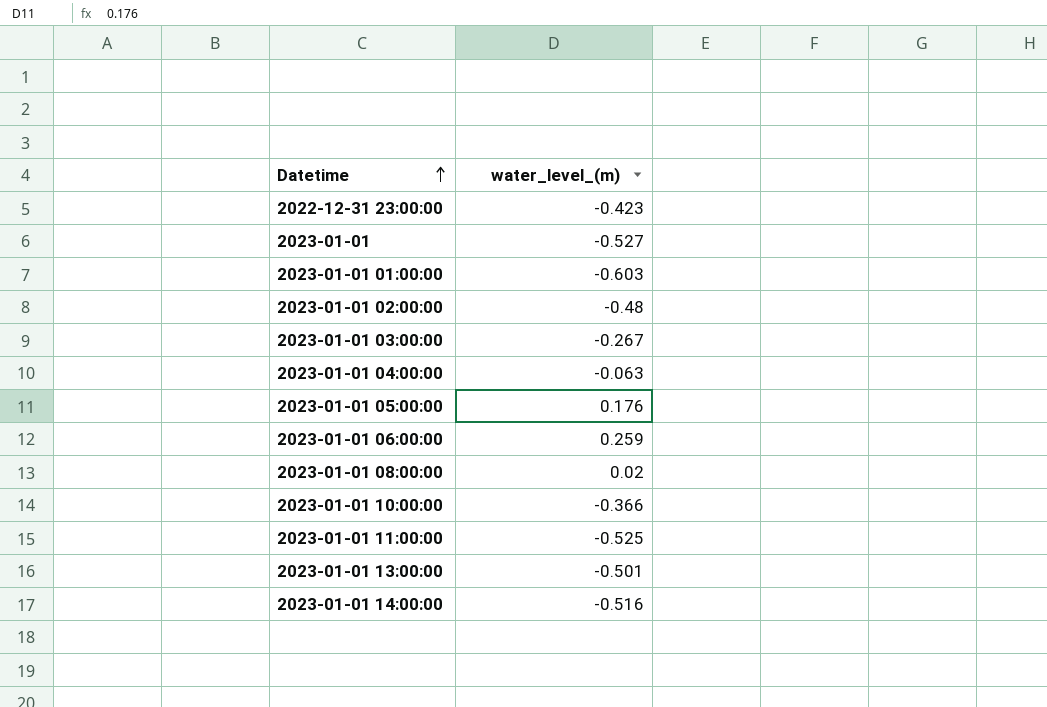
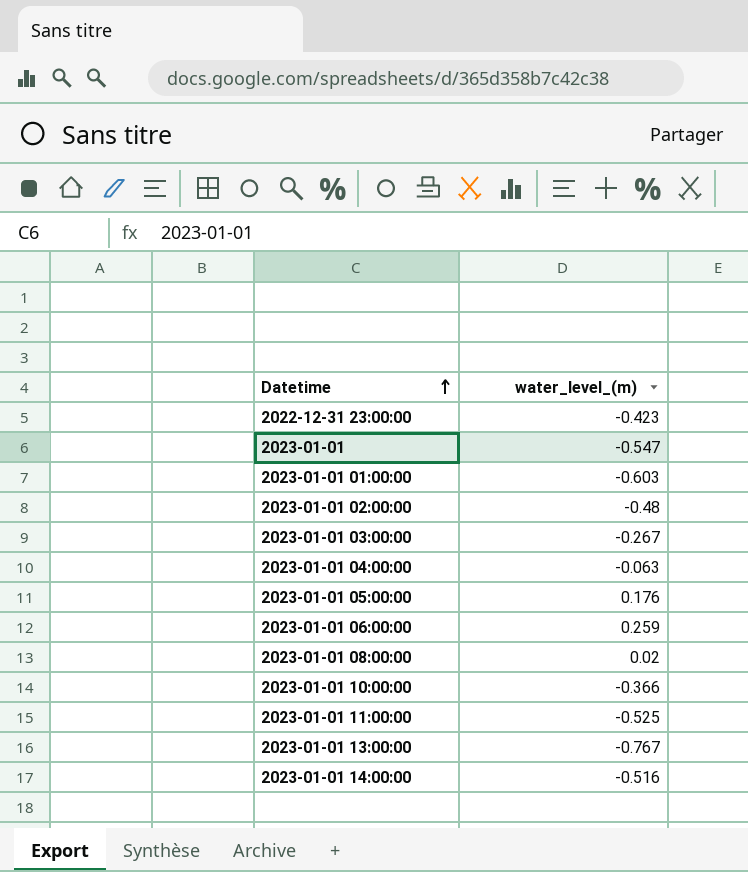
2023-01-01 | water_level_(m): -0.527 -> -0.547
2023-01-01 13:00:00 | water_level_(m): -0.501 -> -0.767

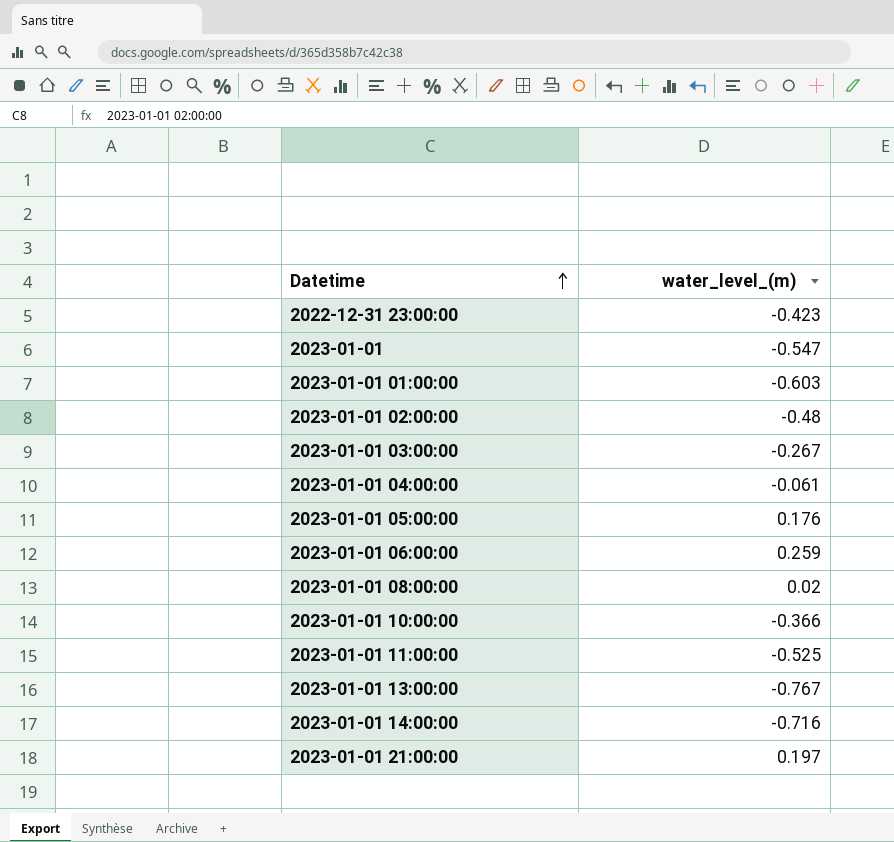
2023-01-01 04:00:00 | water_level_(m): -0.063 -> -0.061
2023-01-01 14:00:00 | water_level_(m): -0.516 -> -0.716
row 2023-01-01 21:00:00: none -> 0.197

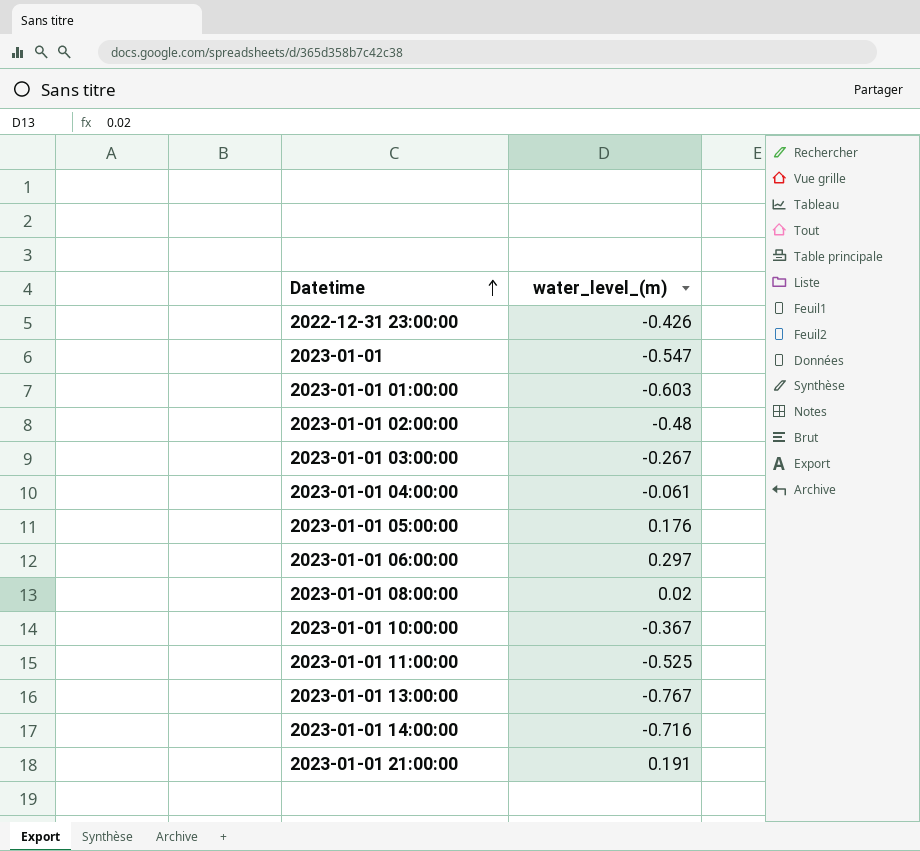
2022-12-31 23:00:00 | water_level_(m): -0.423 -> -0.426
2023-01-01 06:00:00 | water_level_(m): 0.259 -> 0.297
2023-01-01 10:00:00 | water_level_(m): -0.366 -> -0.367
2023-01-01 21:00:00 | water_level_(m): 0.197 -> 0.191

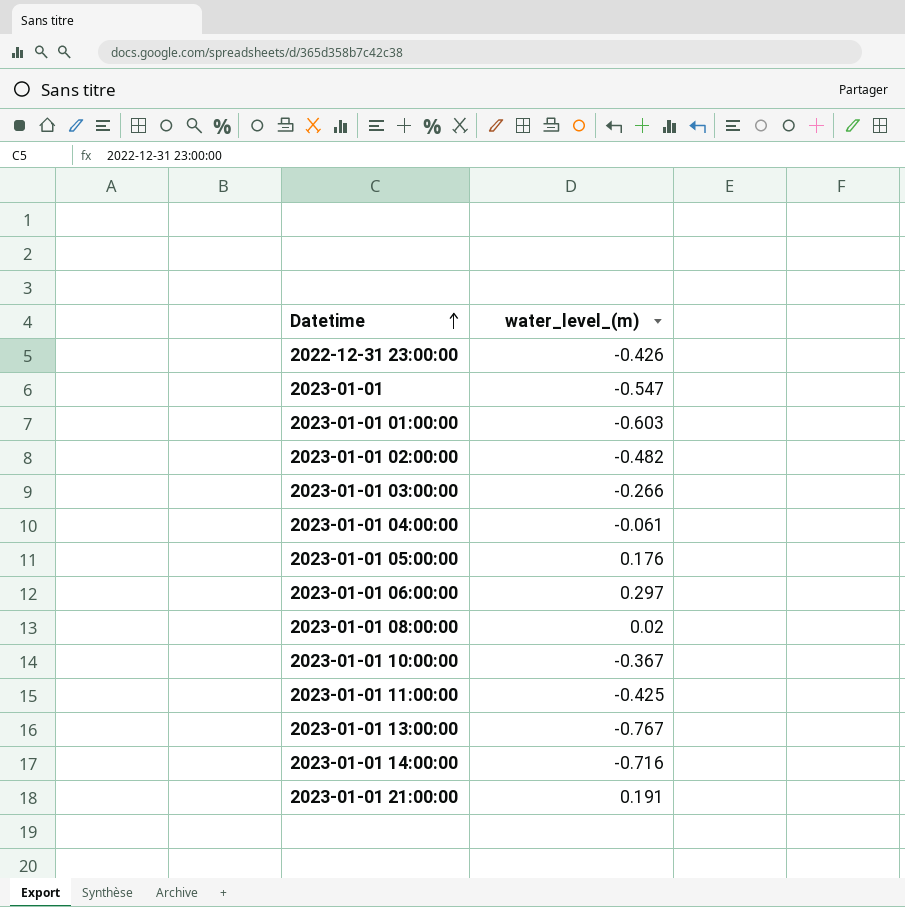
2023-01-01 02:00:00 | water_level_(m): -0.48 -> -0.482
2023-01-01 03:00:00 | water_level_(m): -0.267 -> -0.266
2023-01-01 11:00:00 | water_level_(m): -0.525 -> -0.425

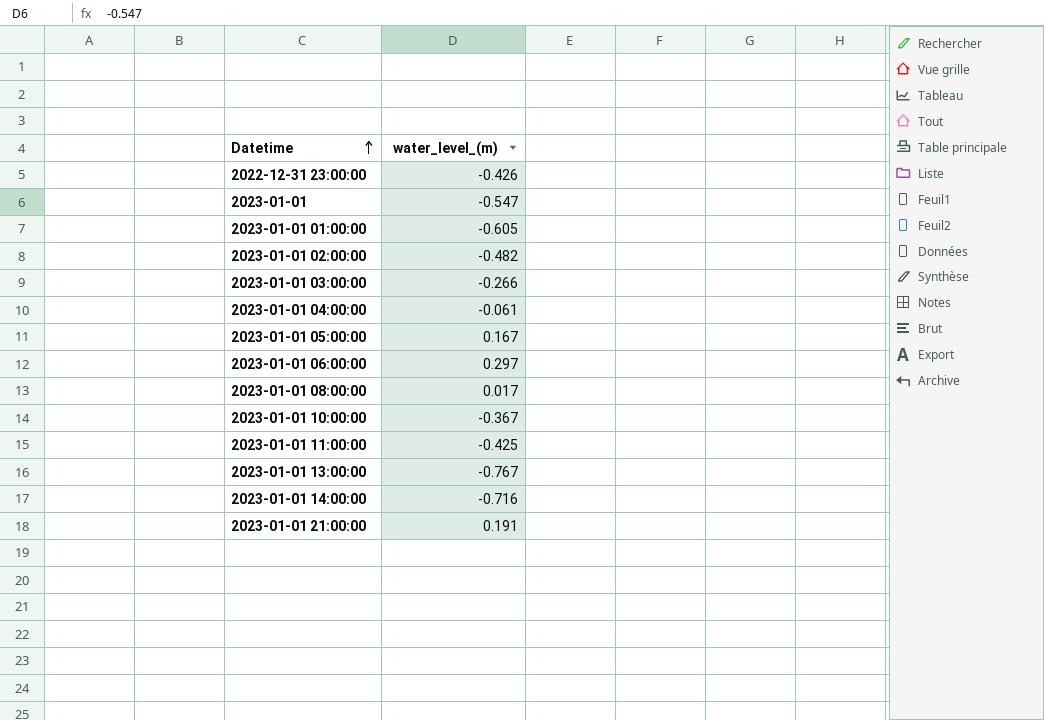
2023-01-01 01:00:00 | water_level_(m): -0.603 -> -0.605
2023-01-01 05:00:00 | water_level_(m): 0.176 -> 0.167
2023-01-01 08:00:00 | water_level_(m): 0.02 -> 0.017

